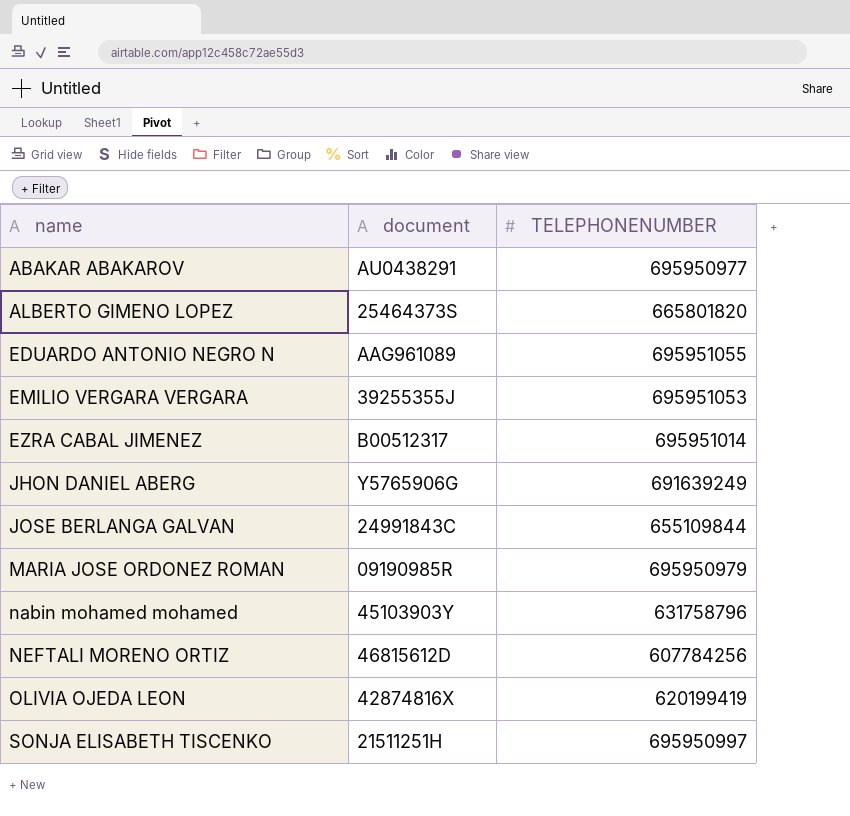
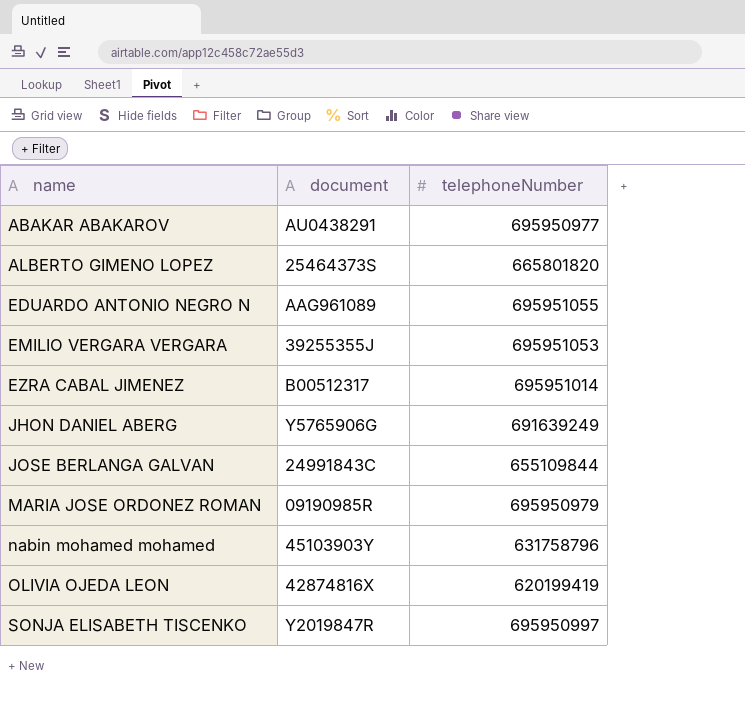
column name: TELEPHONENUMBER -> telephoneNumber
row NEFTALI MORENO ORTIZ: 46815612D | 607784256 -> none
SONJA ELISABETH TISCENKO | document: 21511251H -> Y2019847R

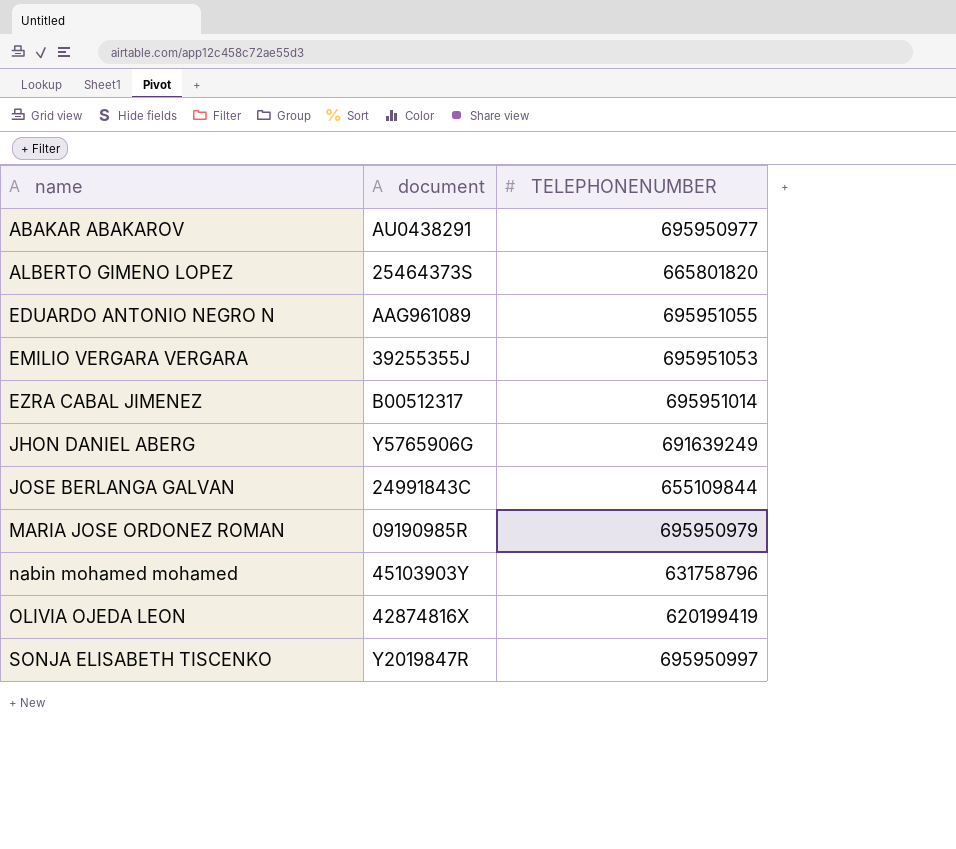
column name: telephoneNumber -> TELEPHONENUMBER

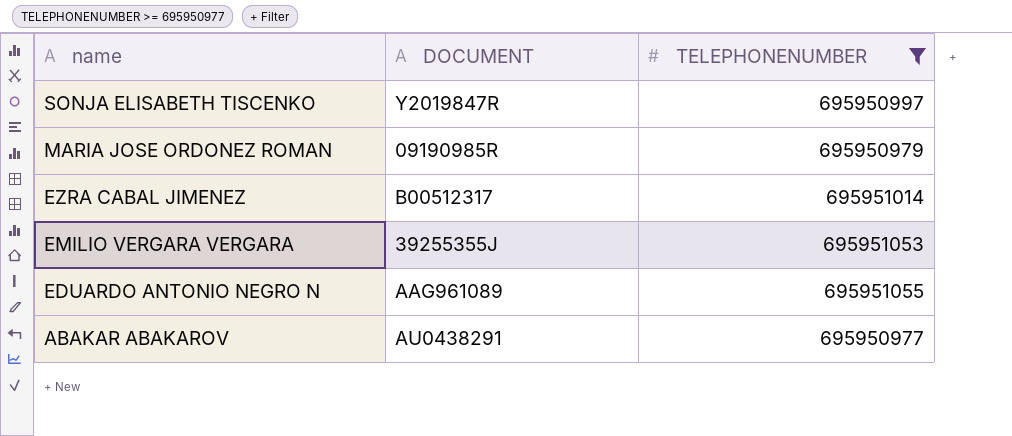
filter: none -> TELEPHONENUMBER >= 695950977
row order: name ascending -> name descending
column name: document -> DOCUMENT

